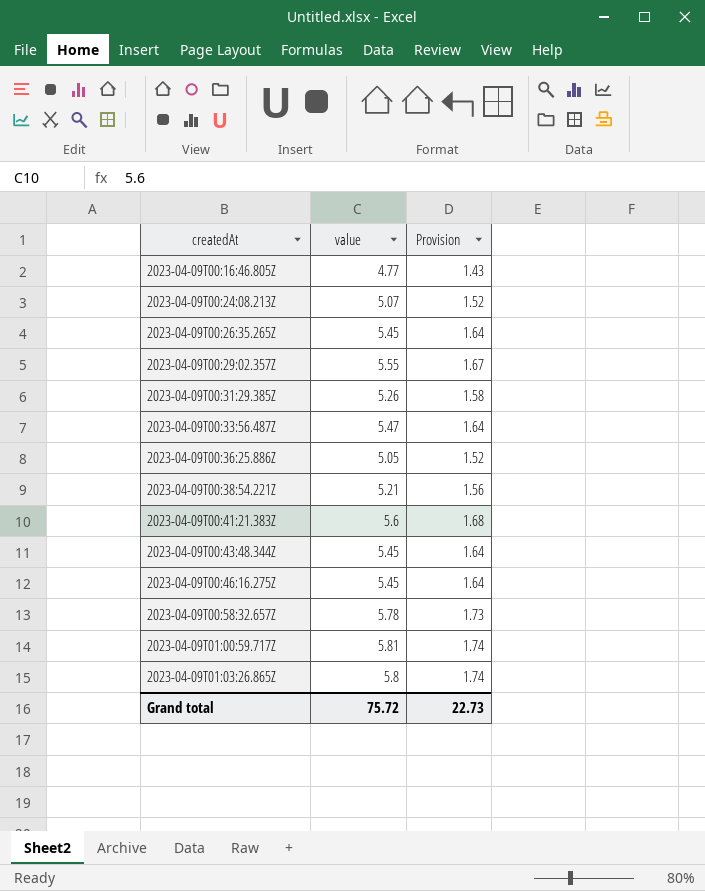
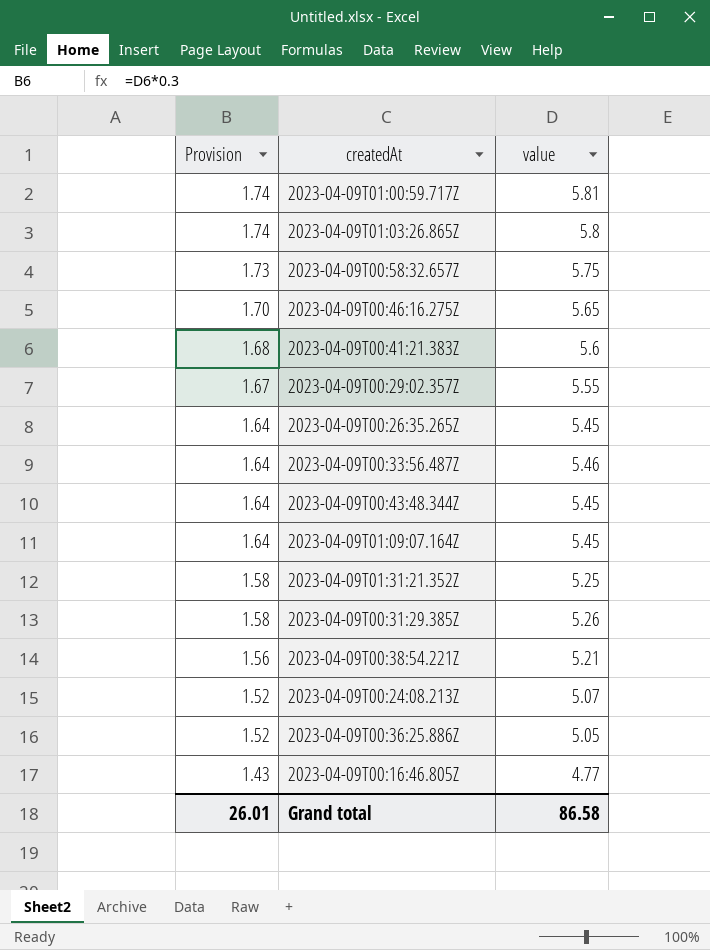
row order: createdAt ascending -> Provision descending
column Provision | position: 3 -> 1
2023-04-09T00:58:32.657Z | value: 5.78 -> 5.75
2023-04-09T00:46:16.275Z | Provision: 1.64 -> 1.70
2023-04-09T00:46:16.275Z | value: 5.45 -> 5.65
2023-04-09T00:33:56.487Z | value: 5.47 -> 5.46
row 2023-04-09T01:09:07.164Z: none -> 1.64 | 5.45
row 2023-04-09T01:31:21.352Z: none -> 1.58 | 5.25
Grand total | Provision: 22.73 -> 26.01
Grand total | value: 75.72 -> 86.58

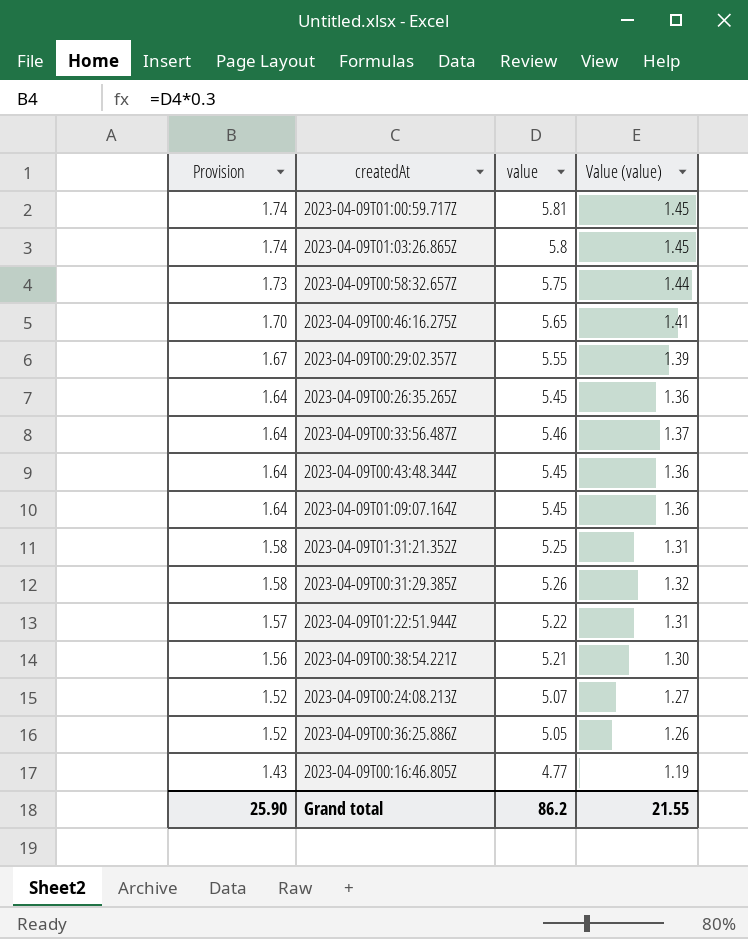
column Value (value) | formula: none -> [value] * 0.25
row 2023-04-09T00:41:21.383Z: 1.68 | 5.6 -> none
row 2023-04-09T01:22:51.944Z: none -> 1.57 | 5.22 | 1.31
Grand total | Provision: 26.01 -> 25.90
Grand total | value: 86.58 -> 86.2

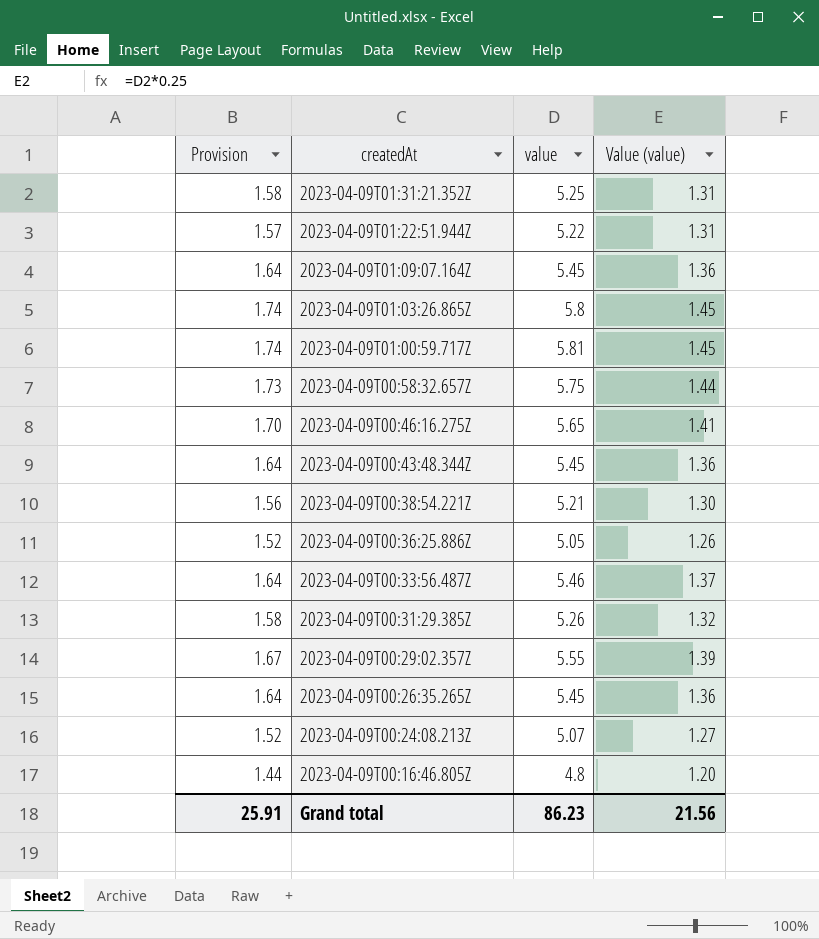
row order: Provision descending -> createdAt descending
2023-04-09T00:16:46.805Z | Provision: 1.43 -> 1.44
2023-04-09T00:16:46.805Z | value: 4.77 -> 4.8
2023-04-09T00:16:46.805Z | Value (value): 1.19 -> 1.20
Grand total | Provision: 25.90 -> 25.91
Grand total | value: 86.2 -> 86.23
Grand total | Value (value): 21.55 -> 21.56

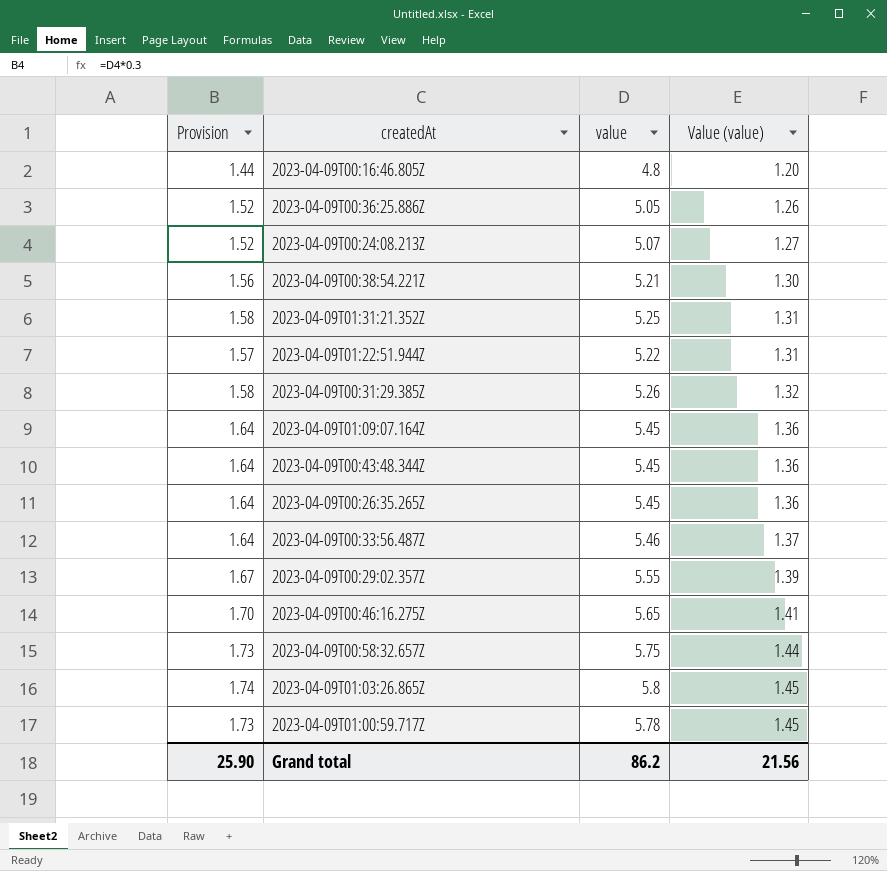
row order: createdAt descending -> Value (value) ascending
2023-04-09T01:00:59.717Z | Provision: 1.74 -> 1.73
2023-04-09T01:00:59.717Z | value: 5.81 -> 5.78
Grand total | Provision: 25.91 -> 25.90
Grand total | value: 86.23 -> 86.2

